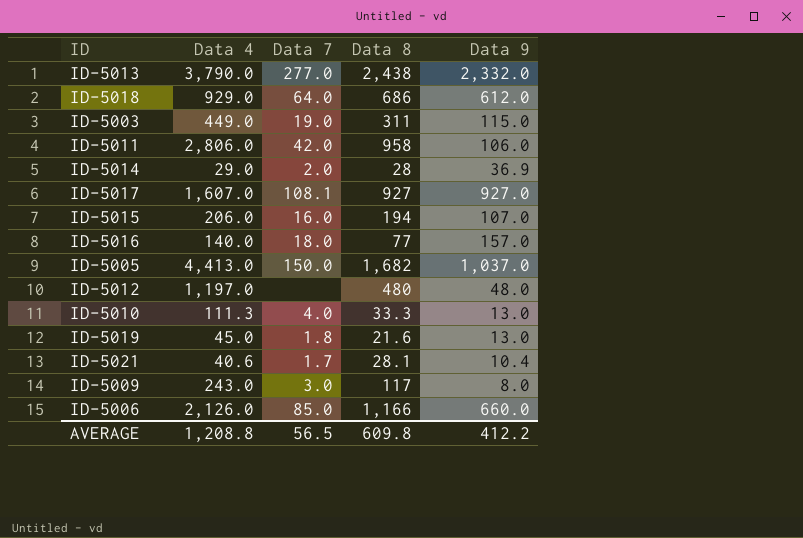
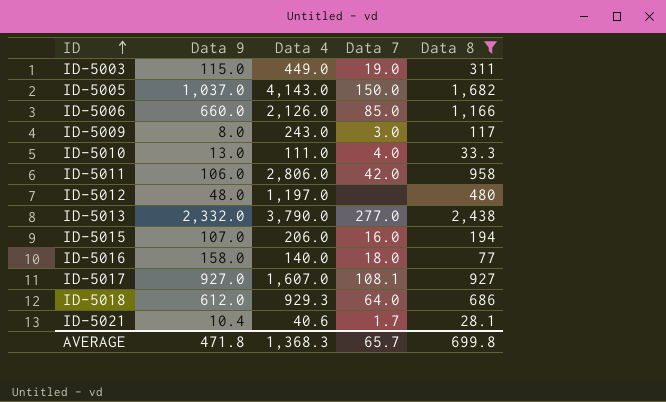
filter: none -> Data 8 >= 28.1
row order: none -> ID ascending
column Data 9 | position: 5 -> 2
ID-5005 | Data 4: 4,413.0 -> 4,143.0
ID-5010 | Data 4: 111.3 -> 111.0
ID-5016 | Data 9: 157.0 -> 158.0
ID-5018 | Data 4: 929.0 -> 929.3
AVERAGE | Data 9: 412.2 -> 471.8
AVERAGE | Data 4: 1,208.8 -> 1,368.3
AVERAGE | Data 7: 56.5 -> 65.7
AVERAGE | Data 8: 609.8 -> 699.8

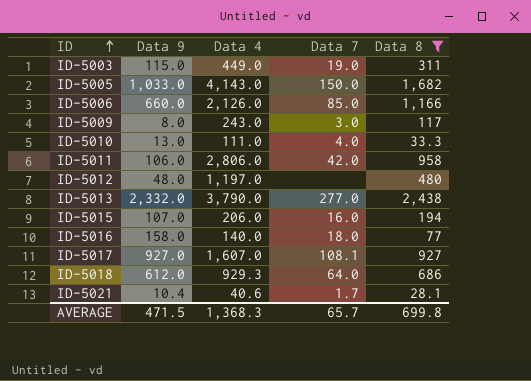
ID-5005 | Data 9: 1,037.0 -> 1,033.0
AVERAGE | Data 9: 471.8 -> 471.5

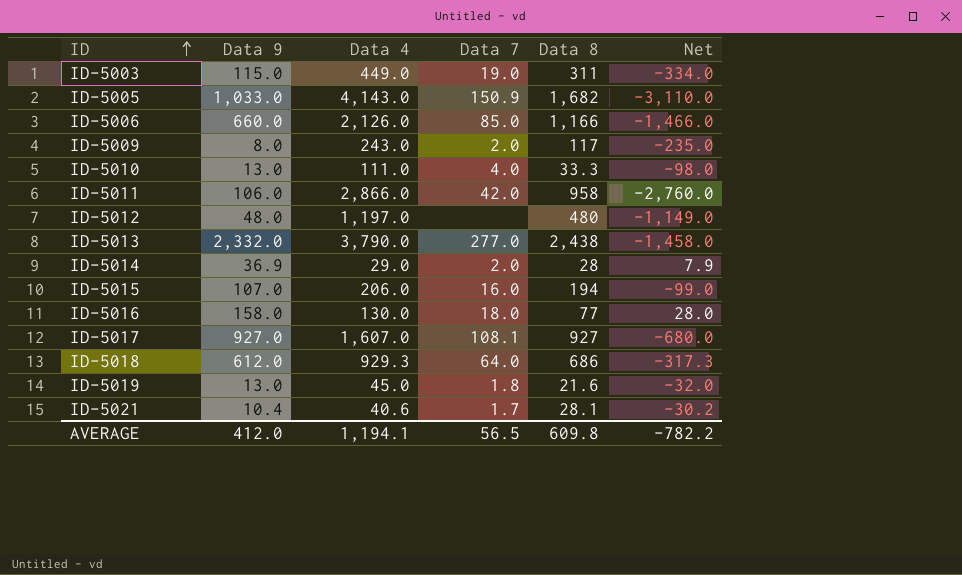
filter: Data 8 >= 28.1 -> none
column Net | formula: none -> [Data 9] - [Data 4]
ID-5005 | Data 7: 150.0 -> 150.9
ID-5009 | Data 7: 3.0 -> 2.0
ID-5011 | Data 4: 2,806.0 -> 2,866.0
ID-5016 | Data 4: 140.0 -> 130.0
AVERAGE | Data 9: 471.5 -> 412.0
AVERAGE | Data 4: 1,368.3 -> 1,194.1
AVERAGE | Data 7: 65.7 -> 56.5
AVERAGE | Data 8: 699.8 -> 609.8

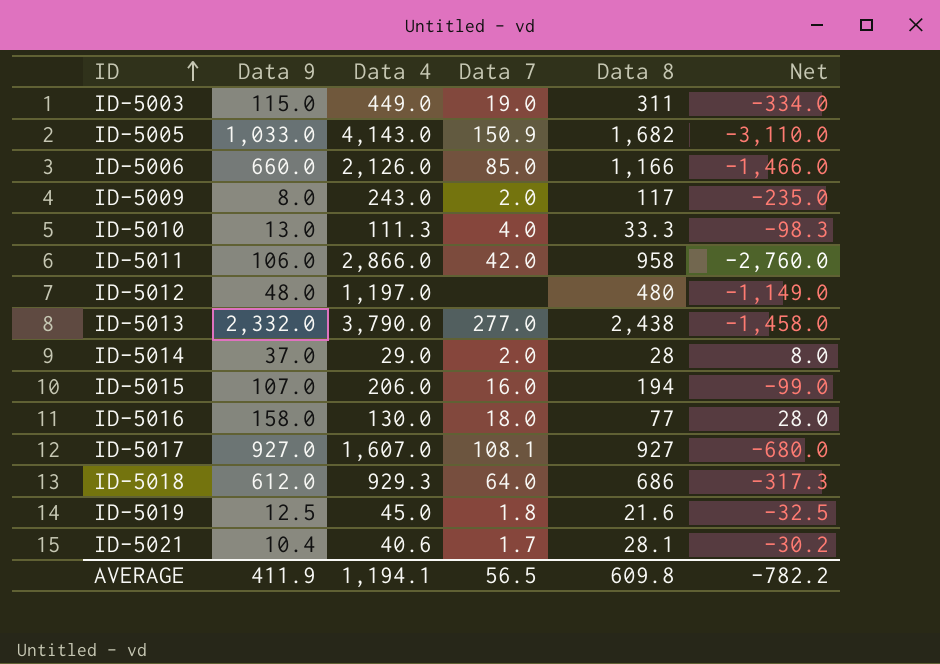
ID-5010 | Data 4: 111.0 -> 111.3
ID-5010 | Net: -98.0 -> -98.3
ID-5014 | Data 9: 36.9 -> 37.0
ID-5014 | Net: 7.9 -> 8.0
ID-5019 | Data 9: 13.0 -> 12.5
ID-5019 | Net: -32.0 -> -32.5
AVERAGE | Data 9: 412.0 -> 411.9

